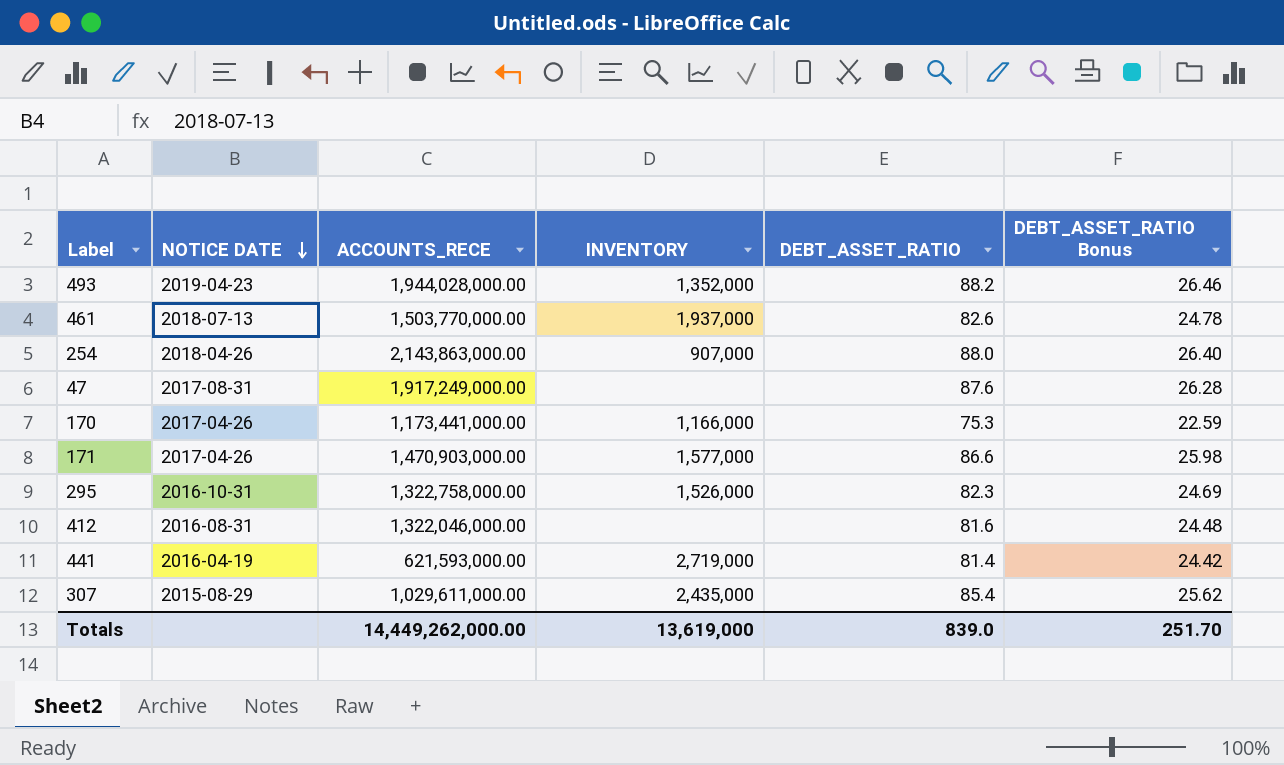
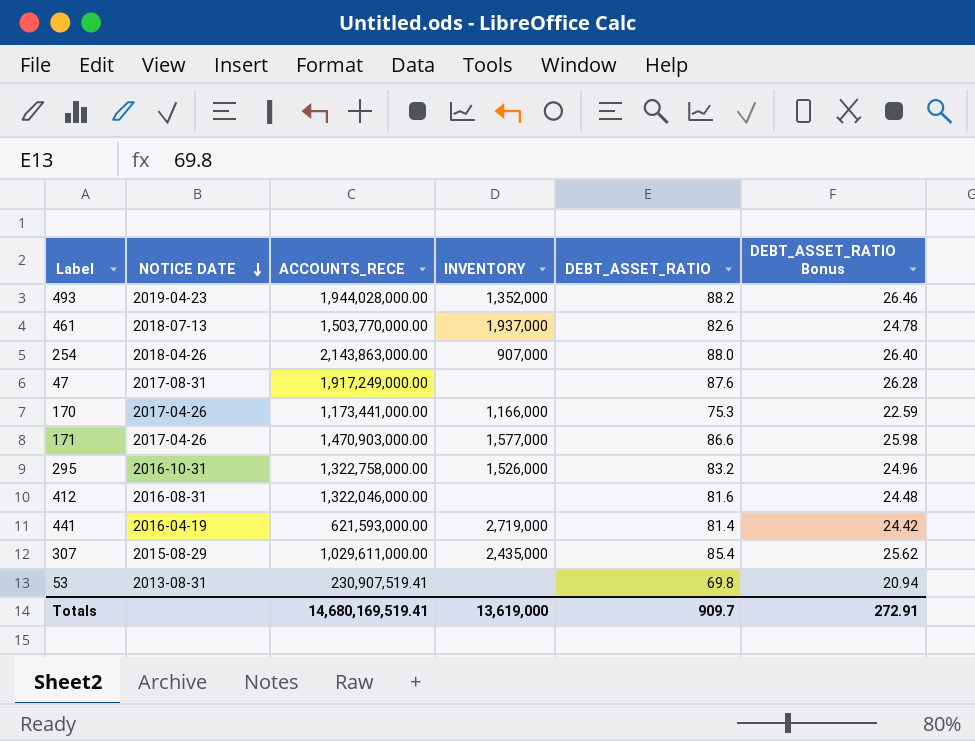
295 | DEBT_ASSET_RATIO: 82.3 -> 83.2
295 | DEBT_ASSET_RATIO Bonus: 24.69 -> 24.96
row 53: none -> 2013-08-31 | 230,907,519.41 | none | 69.8 | 20.94
Totals | ACCOUNTS_RECE: 14,449,262,000.00 -> 14,680,169,519.41
Totals | DEBT_ASSET_RATIO: 839.0 -> 909.7
Totals | DEBT_ASSET_RATIO Bonus: 251.70 -> 272.91

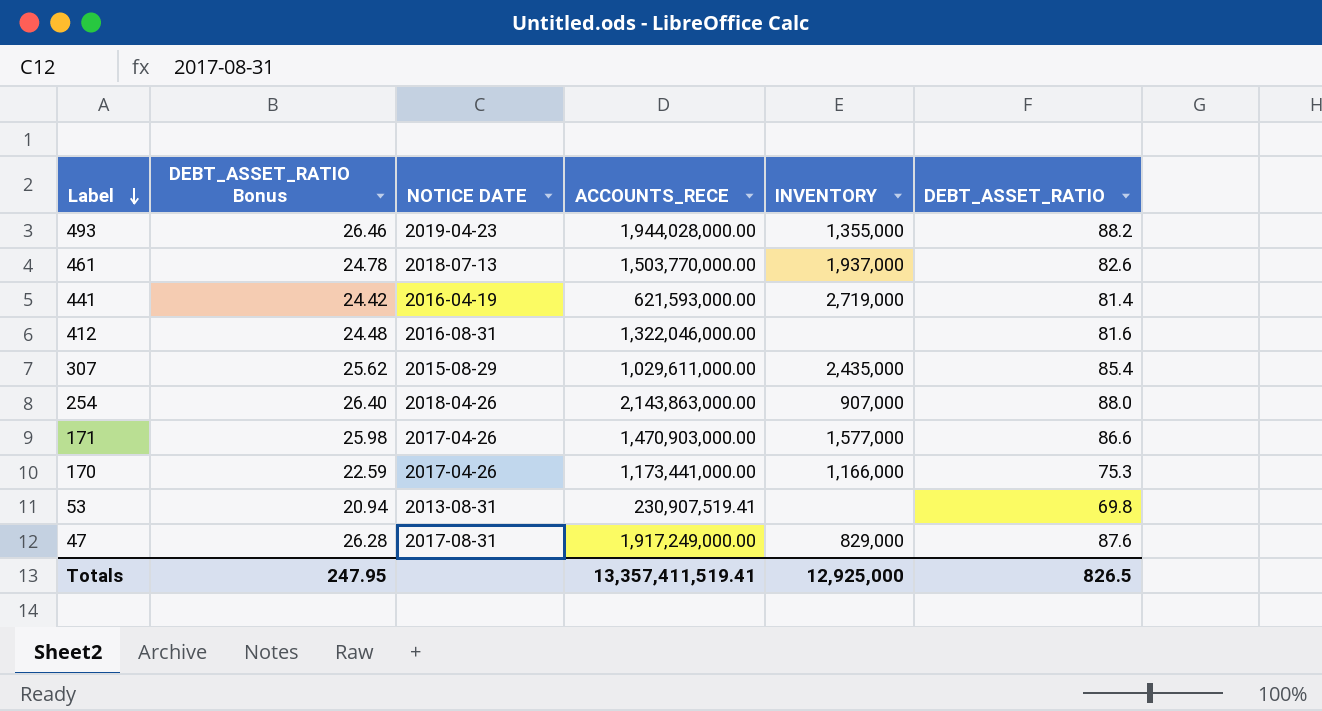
row order: NOTICE DATE descending -> Label descending
column DEBT_ASSET_RATIO Bonus | position: 6 -> 2
row 295: 2016-10-31 | 1,322,758,000.00 | 1,526,000 | 83.2 | 24.96 -> none
493 | INVENTORY: 1,352,000 -> 1,355,000
47 | INVENTORY: none -> 829,000
Totals | DEBT_ASSET_RATIO Bonus: 272.91 -> 247.95
Totals | ACCOUNTS_RECE: 14,680,169,519.41 -> 13,357,411,519.41
Totals | INVENTORY: 13,619,000 -> 12,925,000
Totals | DEBT_ASSET_RATIO: 909.7 -> 826.5

